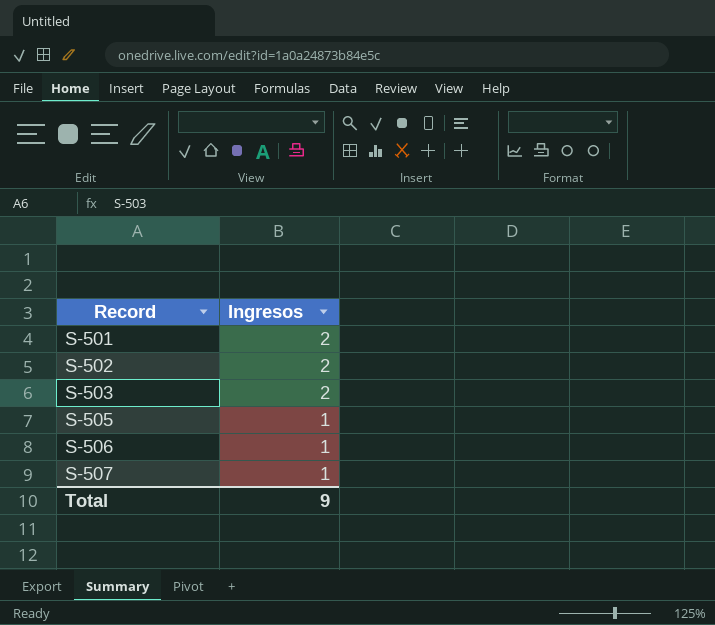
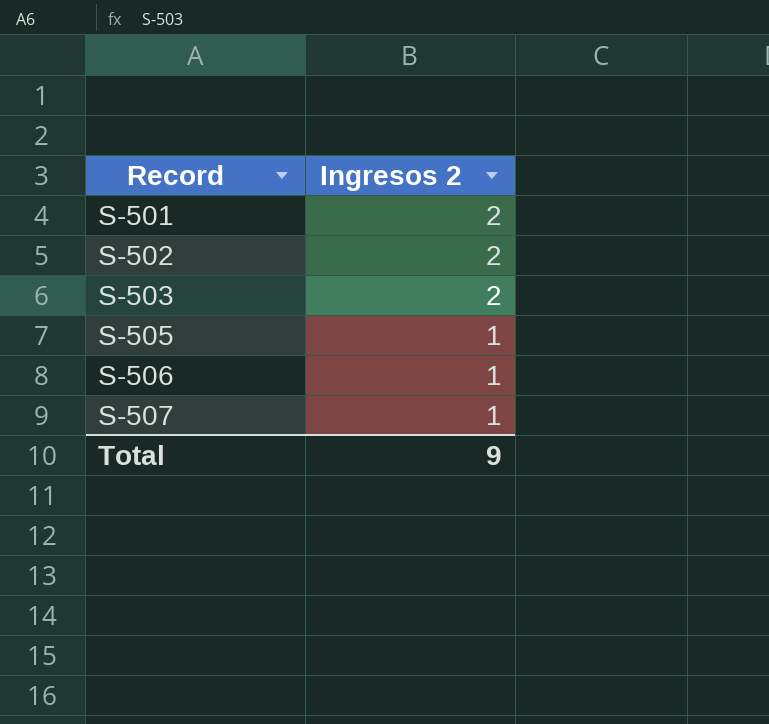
column name: Ingresos -> Ingresos 2

